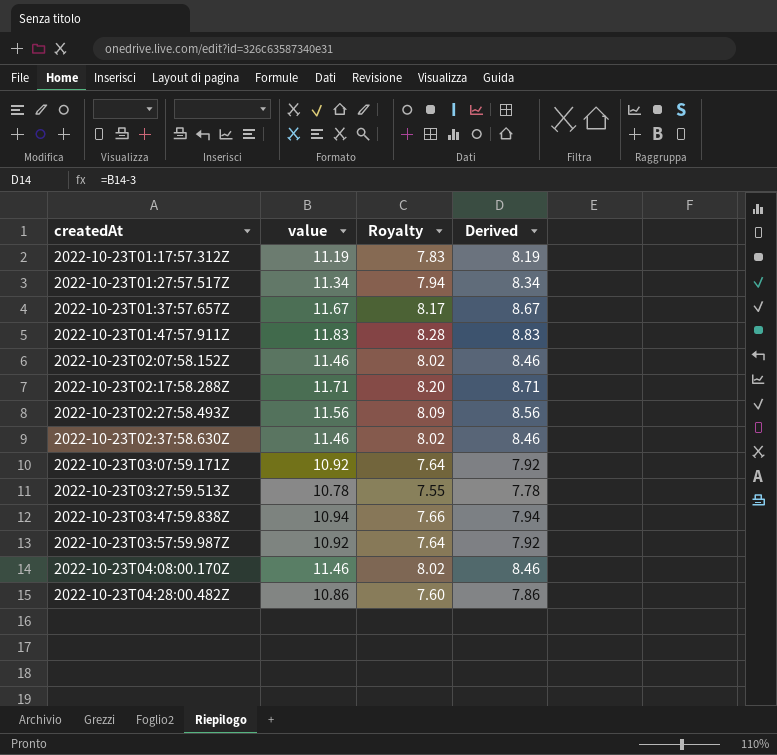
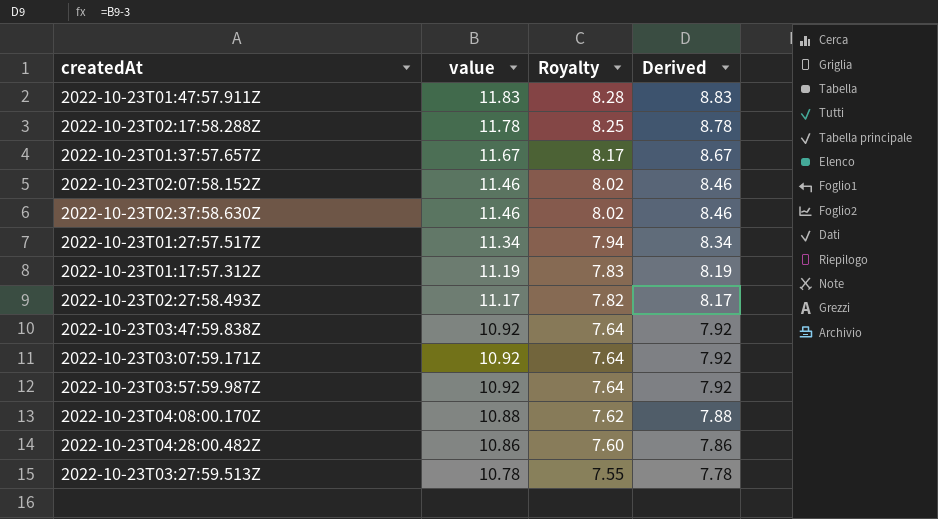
row order: createdAt ascending -> value descending
2022-10-23T02:17:58.288Z | value: 11.71 -> 11.78
2022-10-23T02:17:58.288Z | Royalty: 8.20 -> 8.25
2022-10-23T02:17:58.288Z | Derived: 8.71 -> 8.78
2022-10-23T02:27:58.493Z | value: 11.56 -> 11.17
2022-10-23T02:27:58.493Z | Royalty: 8.09 -> 7.82
2022-10-23T02:27:58.493Z | Derived: 8.56 -> 8.17
2022-10-23T03:47:59.838Z | value: 10.94 -> 10.92
2022-10-23T03:47:59.838Z | Royalty: 7.66 -> 7.64
2022-10-23T03:47:59.838Z | Derived: 7.94 -> 7.92
2022-10-23T04:08:00.170Z | value: 11.46 -> 10.88
2022-10-23T04:08:00.170Z | Royalty: 8.02 -> 7.62
2022-10-23T04:08:00.170Z | Derived: 8.46 -> 7.88

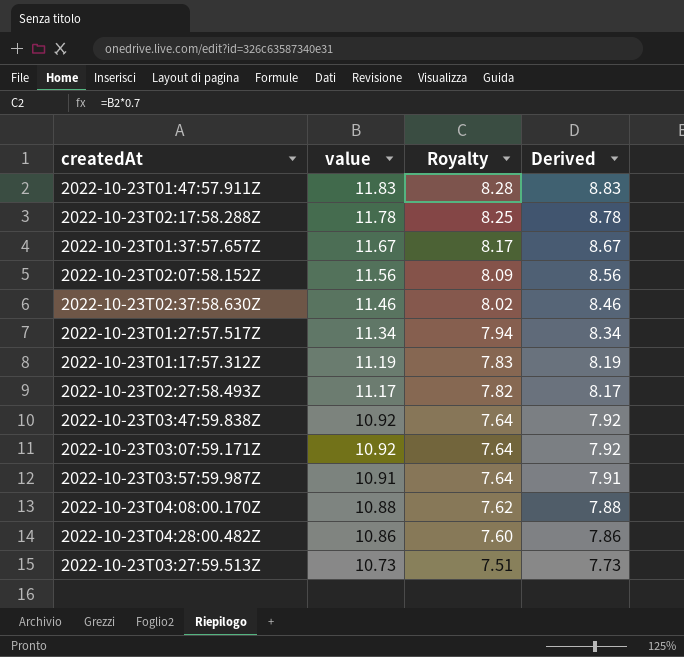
2022-10-23T02:07:58.152Z | value: 11.46 -> 11.56
2022-10-23T02:07:58.152Z | Royalty: 8.02 -> 8.09
2022-10-23T02:07:58.152Z | Derived: 8.46 -> 8.56
2022-10-23T03:57:59.987Z | value: 10.92 -> 10.91
2022-10-23T03:57:59.987Z | Derived: 7.92 -> 7.91
2022-10-23T03:27:59.513Z | value: 10.78 -> 10.73
2022-10-23T03:27:59.513Z | Royalty: 7.55 -> 7.51
2022-10-23T03:27:59.513Z | Derived: 7.78 -> 7.73

